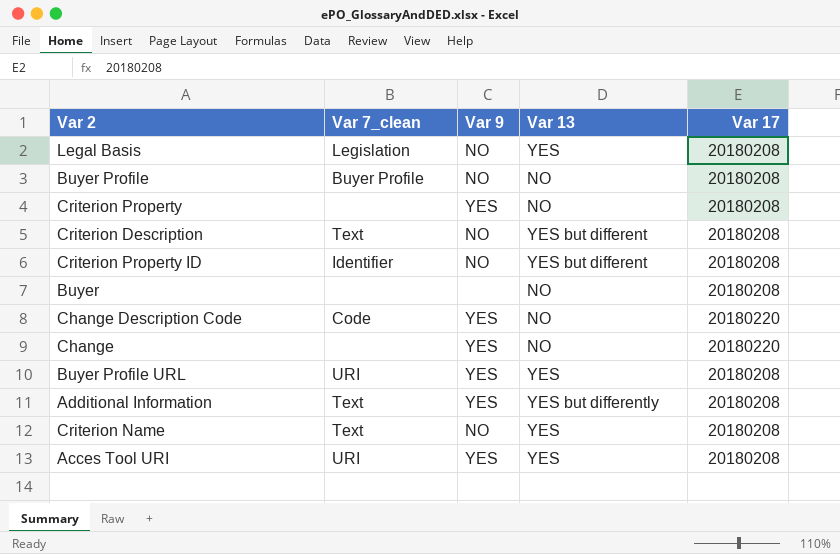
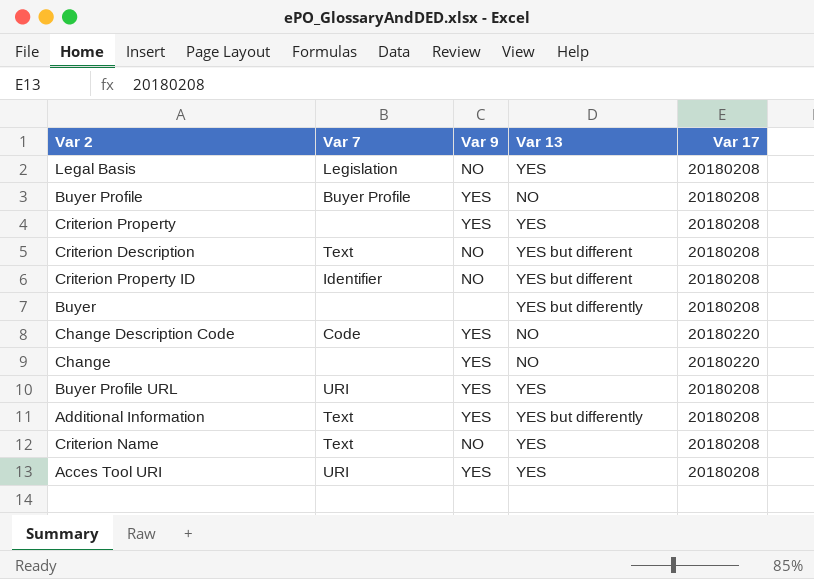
column name: Var 7_clean -> Var 7
Buyer Profile | Var 9: NO -> YES
Criterion Property | Var 13: NO -> YES
Buyer | Var 13: NO -> YES but differently

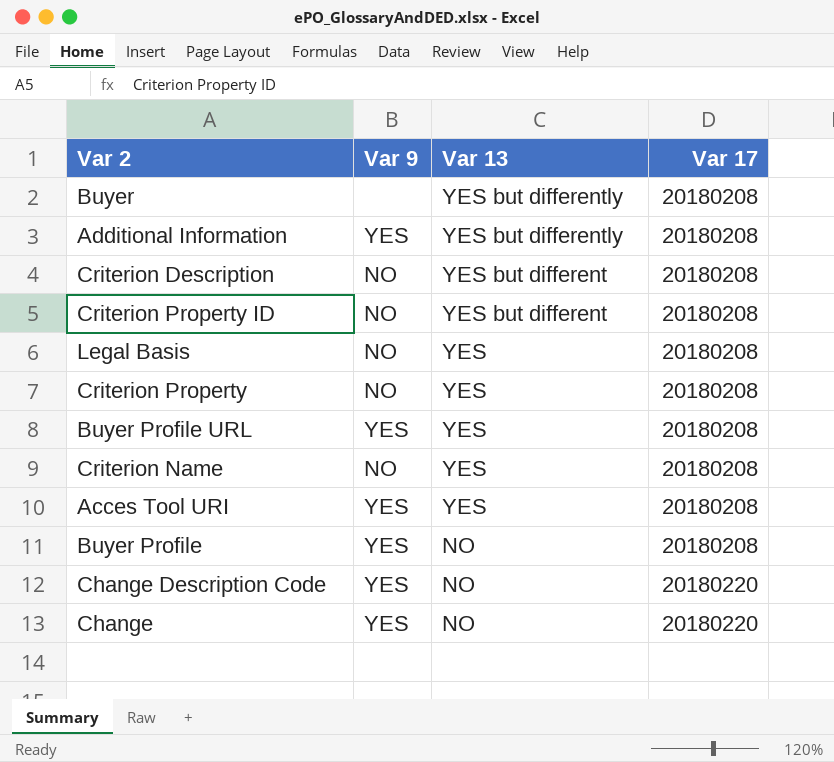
row order: none -> Var 13 descending
column Var 7 | position: 2 -> none
Criterion Property | Var 9: YES -> NO

